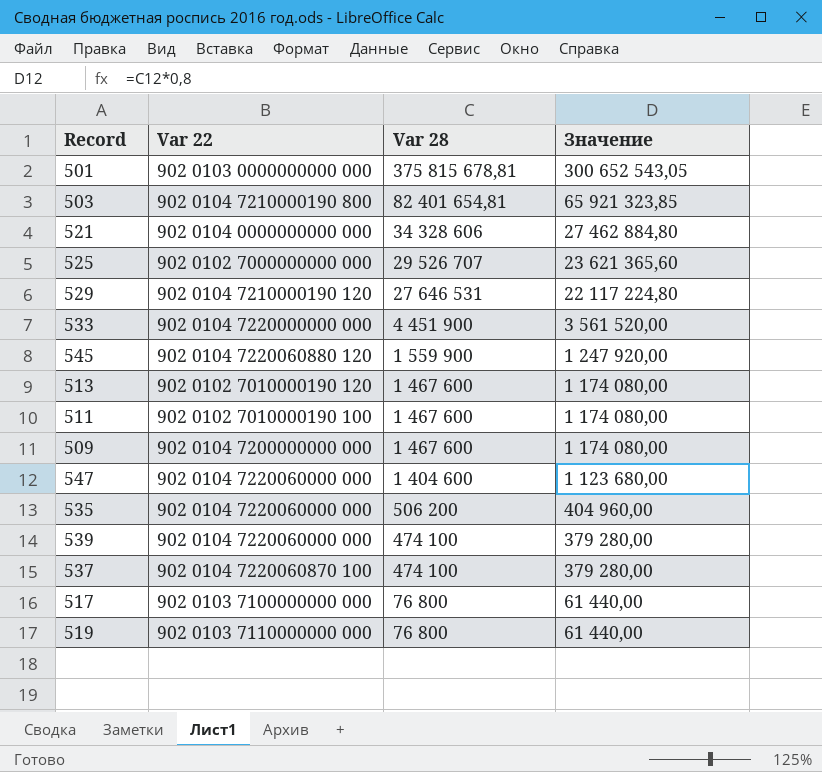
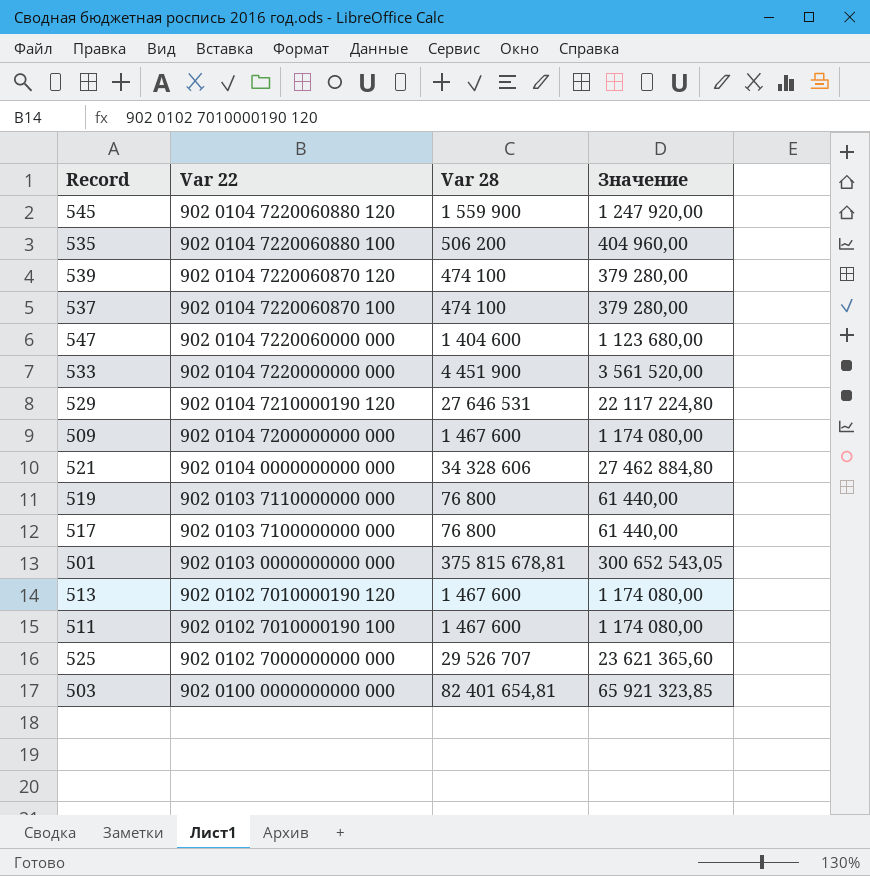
row order: Var 28 descending -> Var 22 descending
535 | Var 22: 902 0104 7220060000 000 -> 902 0104 7220060880 100
539 | Var 22: 902 0104 7220060000 000 -> 902 0104 7220060870 120
503 | Var 22: 902 0104 7210000190 800 -> 902 0100 0000000000 000

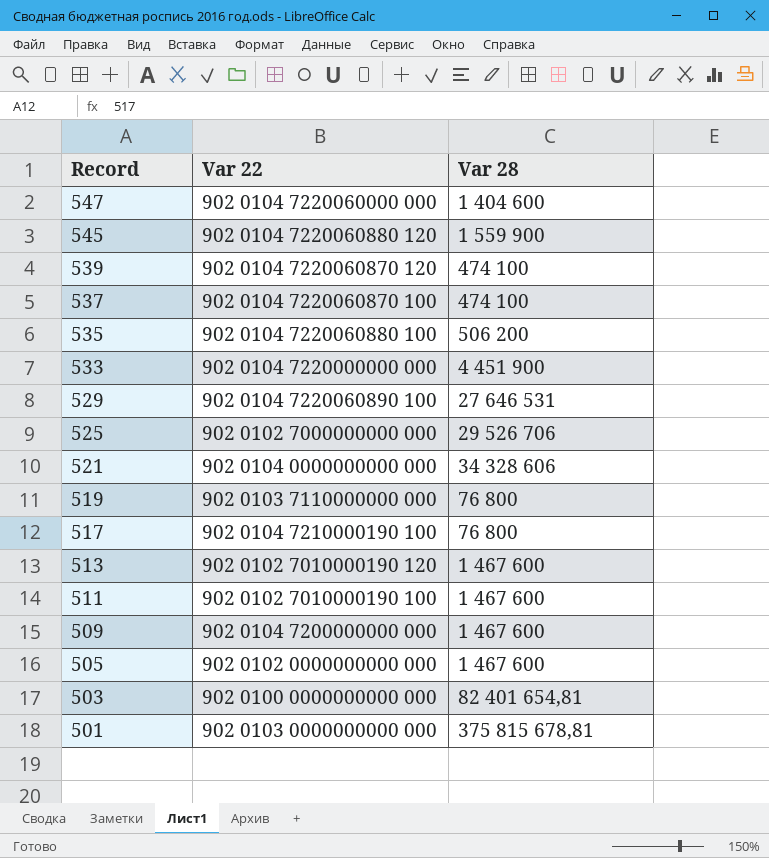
row order: Var 22 descending -> Record descending
column Значение | formula: [Var 28] * 0,8 -> none
529 | Var 22: 902 0104 7210000190 120 -> 902 0104 7220060890 100
525 | Var 28: 29 526 707 -> 29 526 706
517 | Var 22: 902 0103 7100000000 000 -> 902 0104 7210000190 100
row 505: none -> 902 0102 0000000000 000 | 1 467 600

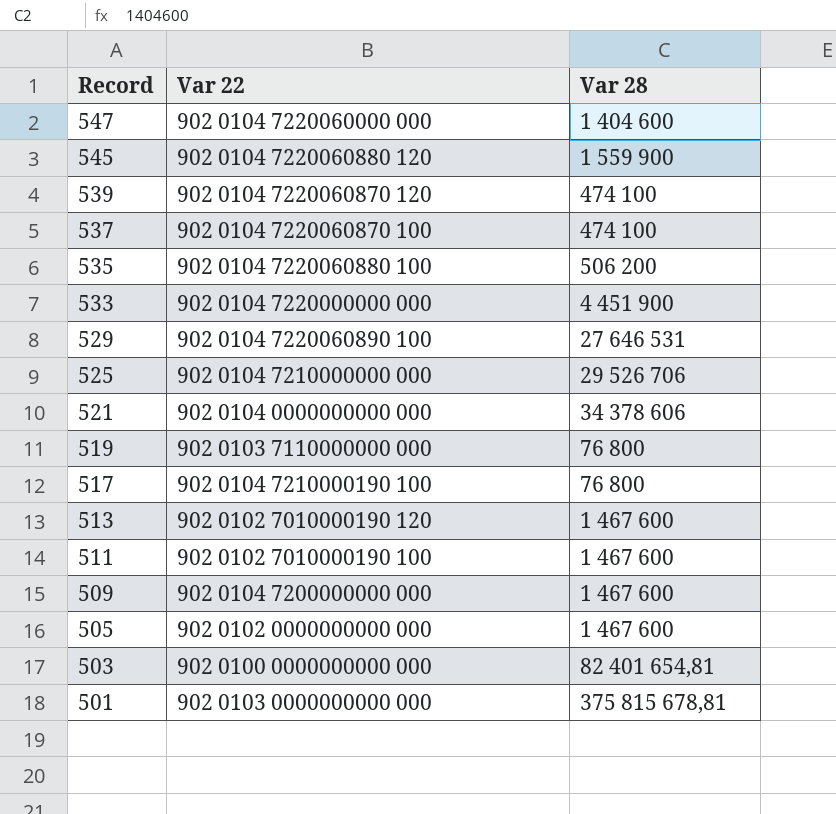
525 | Var 22: 902 0102 7000000000 000 -> 902 0104 7210000000 000
521 | Var 28: 34 328 606 -> 34 378 606

